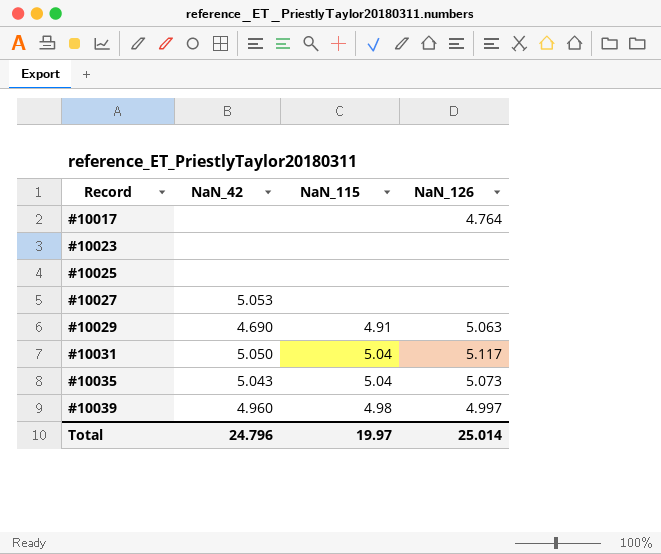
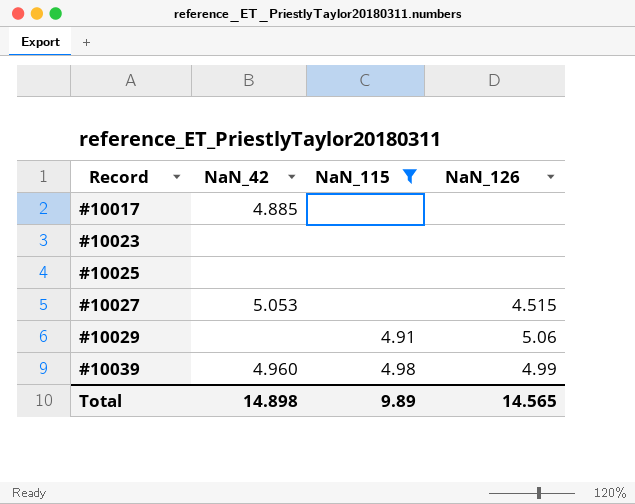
filter: none -> NaN_115 != 5.04
#10017 | NaN_42: none -> 4.885
#10017 | NaN_126: 4.764 -> none
#10027 | NaN_126: none -> 4.515
#10029 | NaN_42: 4.690 -> none
#10029 | NaN_126: 5.063 -> 5.06
#10039 | NaN_126: 4.997 -> 4.99
Total | NaN_42: 24.796 -> 14.898
Total | NaN_115: 19.97 -> 9.89
Total | NaN_126: 25.014 -> 14.565

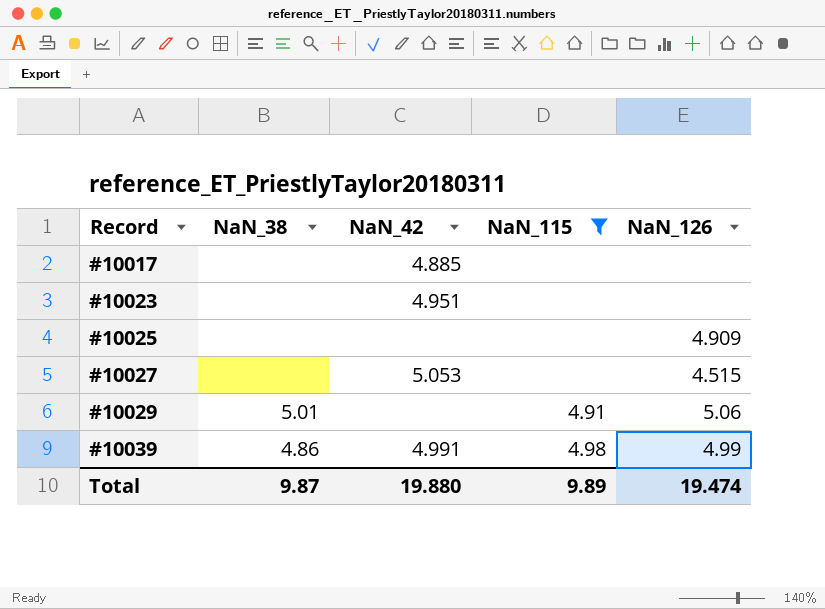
column NaN_38 | position: none -> 2
#10023 | NaN_42: none -> 4.951
#10025 | NaN_126: none -> 4.909
#10039 | NaN_42: 4.960 -> 4.991
Total | NaN_42: 14.898 -> 19.880
Total | NaN_126: 14.565 -> 19.474

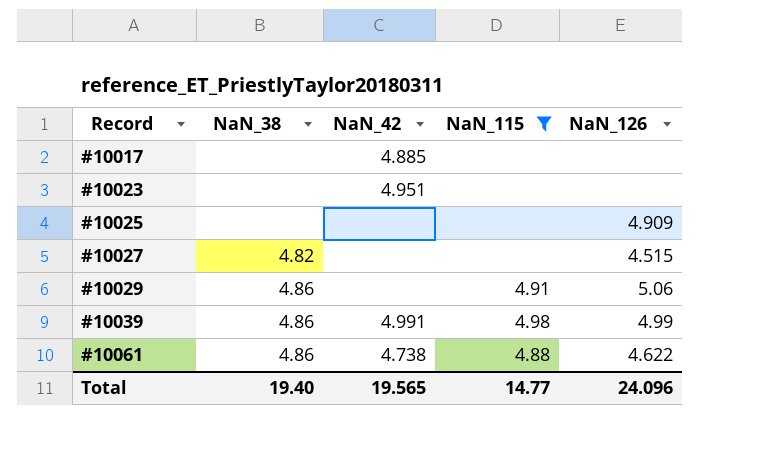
#10027 | NaN_38: none -> 4.82
#10027 | NaN_42: 5.053 -> none
#10029 | NaN_38: 5.01 -> 4.86
row #10061: none -> 4.86 | 4.738 | 4.88 | 4.622
Total | NaN_38: 9.87 -> 19.40
Total | NaN_42: 19.880 -> 19.565
Total | NaN_115: 9.89 -> 14.77
Total | NaN_126: 19.474 -> 24.096

